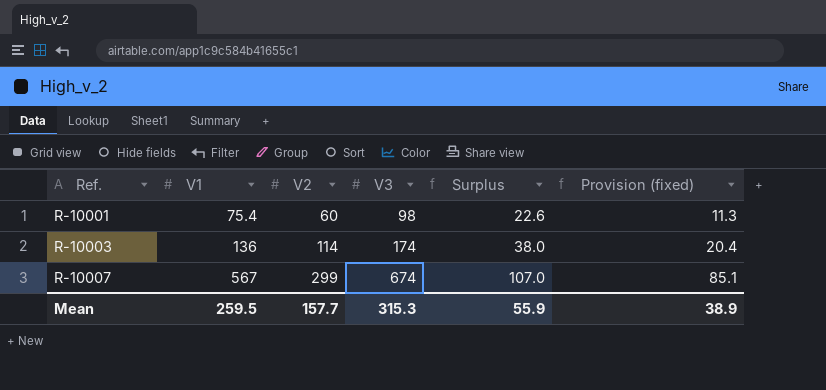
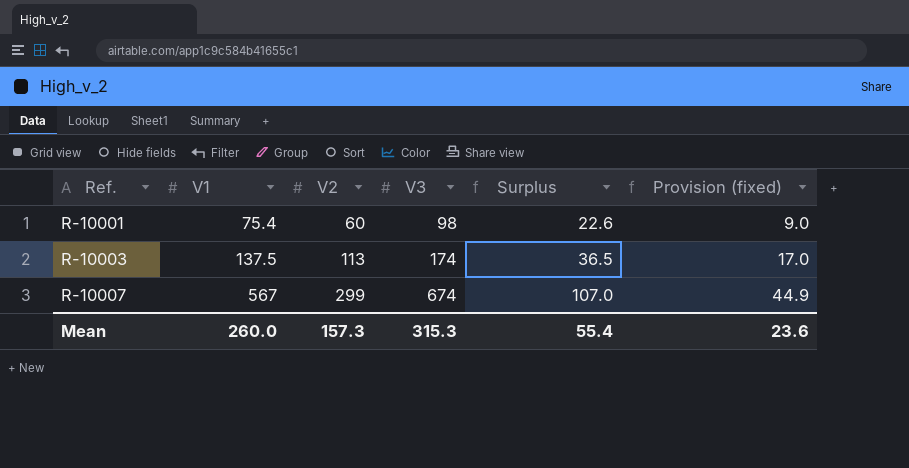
column Provision (fixed) | formula: [V1] * 0.15 -> [V2] * 0.15
R-10003 | V1: 136 -> 137.5
R-10003 | V2: 114 -> 113
R-10003 | Surplus: 38.0 -> 36.5
Mean | V1: 259.5 -> 260.0
Mean | V2: 157.7 -> 157.3
Mean | Surplus: 55.9 -> 55.4
Mean | Provision (fixed): 38.9 -> 23.6

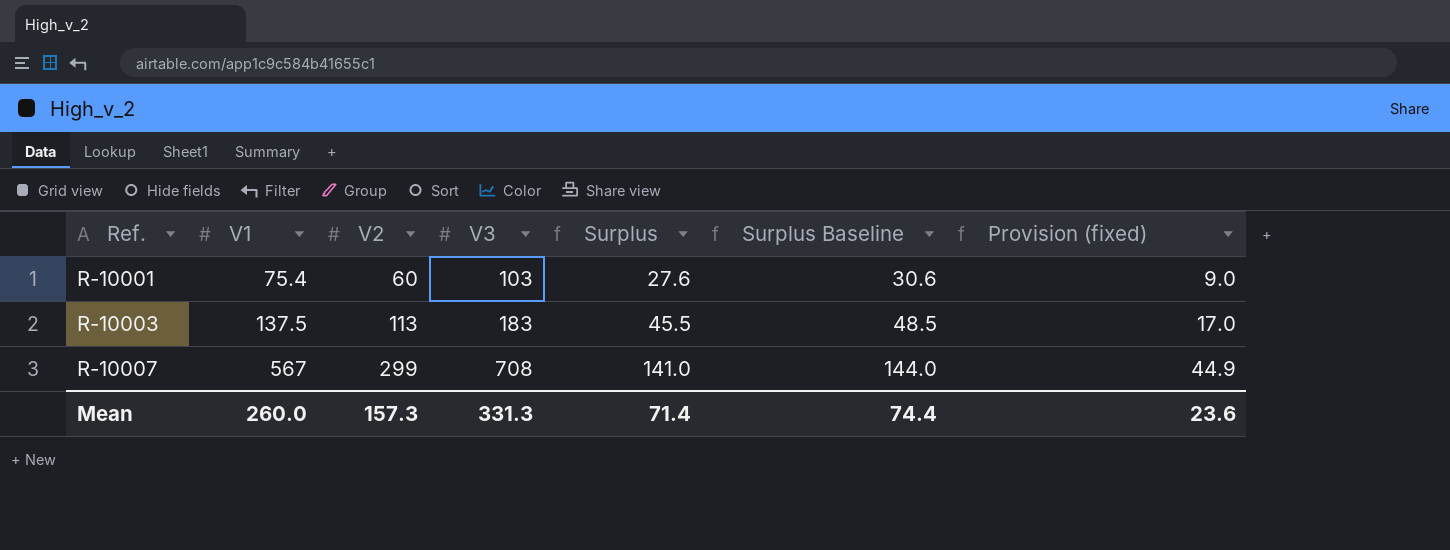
column Surplus Baseline | formula: none -> [Surplus] + 3
R-10001 | V3: 98 -> 103
R-10001 | Surplus: 22.6 -> 27.6
R-10003 | V3: 174 -> 183
R-10003 | Surplus: 36.5 -> 45.5
R-10007 | V3: 674 -> 708
R-10007 | Surplus: 107.0 -> 141.0
Mean | V3: 315.3 -> 331.3
Mean | Surplus: 55.4 -> 71.4

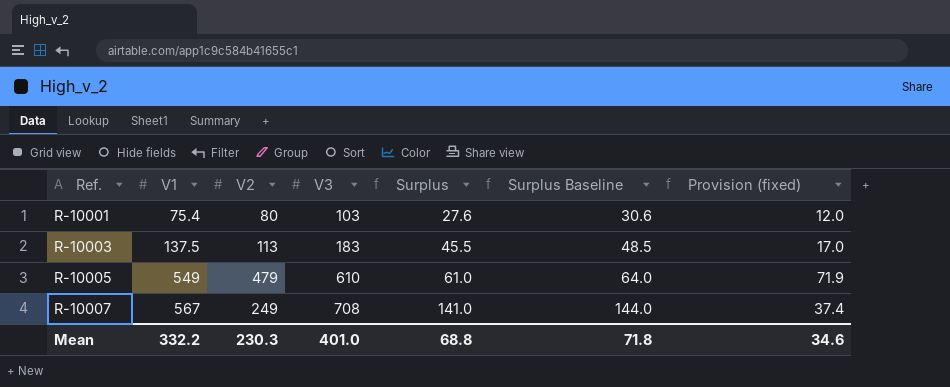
R-10001 | V2: 60 -> 80
R-10001 | Provision (fixed): 9.0 -> 12.0
row R-10005: none -> 549 | 479 | 610 | 61.0 | 64.0 | 71.9
R-10007 | V2: 299 -> 249
R-10007 | Provision (fixed): 44.9 -> 37.4
Mean | V1: 260.0 -> 332.2
Mean | V2: 157.3 -> 230.3
Mean | V3: 331.3 -> 401.0
Mean | Surplus: 71.4 -> 68.8
Mean | Surplus Baseline: 74.4 -> 71.8
Mean | Provision (fixed): 23.6 -> 34.6

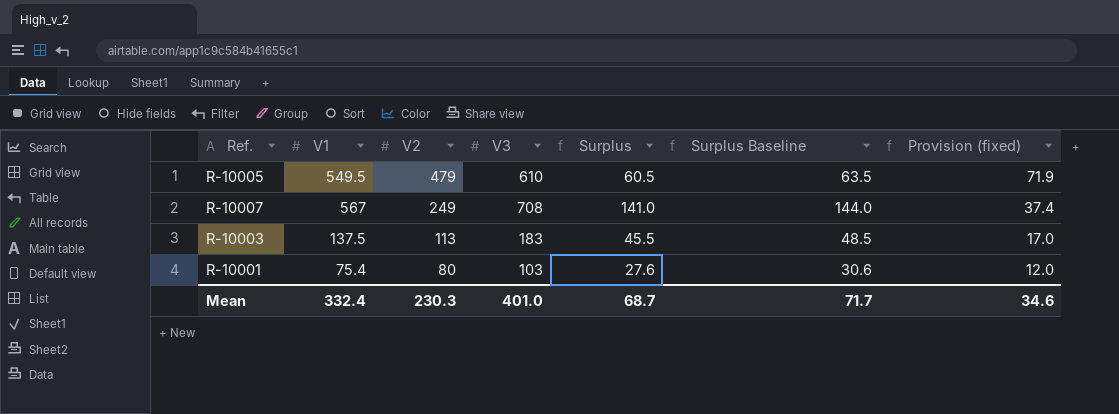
row order: Ref. ascending -> V2 descending
R-10005 | V1: 549 -> 549.5
R-10005 | Surplus: 61.0 -> 60.5
R-10005 | Surplus Baseline: 64.0 -> 63.5
Mean | V1: 332.2 -> 332.4
Mean | Surplus: 68.8 -> 68.7
Mean | Surplus Baseline: 71.8 -> 71.7

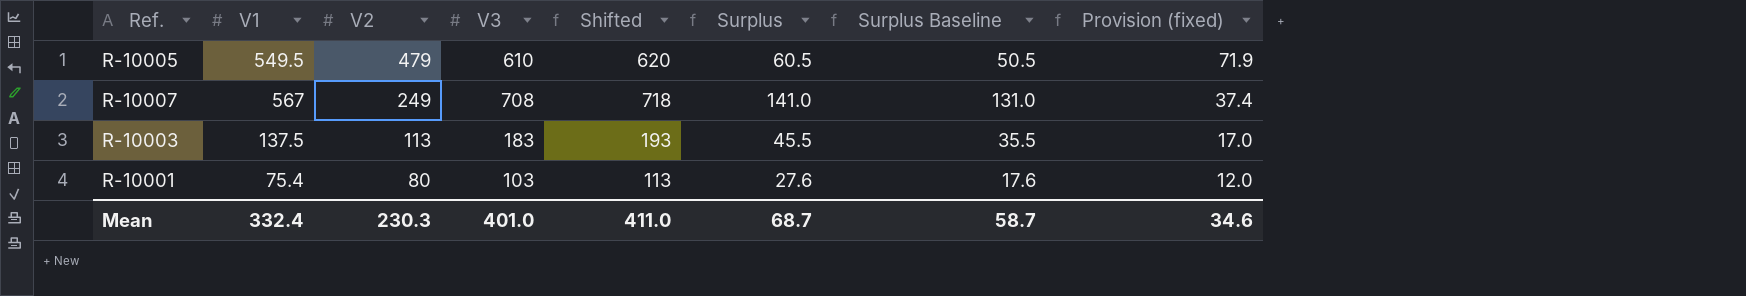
column Shifted | formula: none -> [V3] + 10
column Surplus Baseline | formula: [Surplus] + 3 -> [Surplus] - 10
Mean | Surplus Baseline: 71.7 -> 58.7

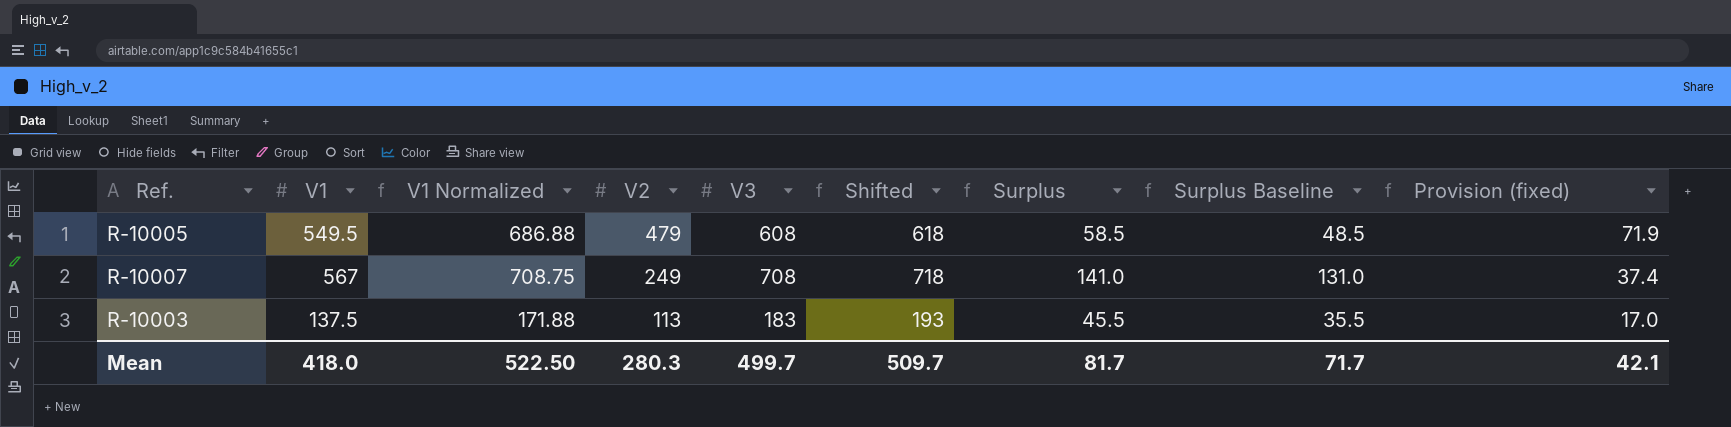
column V1 Normalized | formula: none -> [V1] * 1.25
row R-10001: 75.4 | 80 | 103 | 113 | 27.6 | 17.6 | 12.0 -> none
R-10005 | V3: 610 -> 608
R-10005 | Shifted: 620 -> 618
R-10005 | Surplus: 60.5 -> 58.5
R-10005 | Surplus Baseline: 50.5 -> 48.5
Mean | V1: 332.4 -> 418.0
Mean | V2: 230.3 -> 280.3
Mean | V3: 401.0 -> 499.7
Mean | Shifted: 411.0 -> 509.7
Mean | Surplus: 68.7 -> 81.7
Mean | Surplus Baseline: 58.7 -> 71.7
Mean | Provision (fixed): 34.6 -> 42.1

